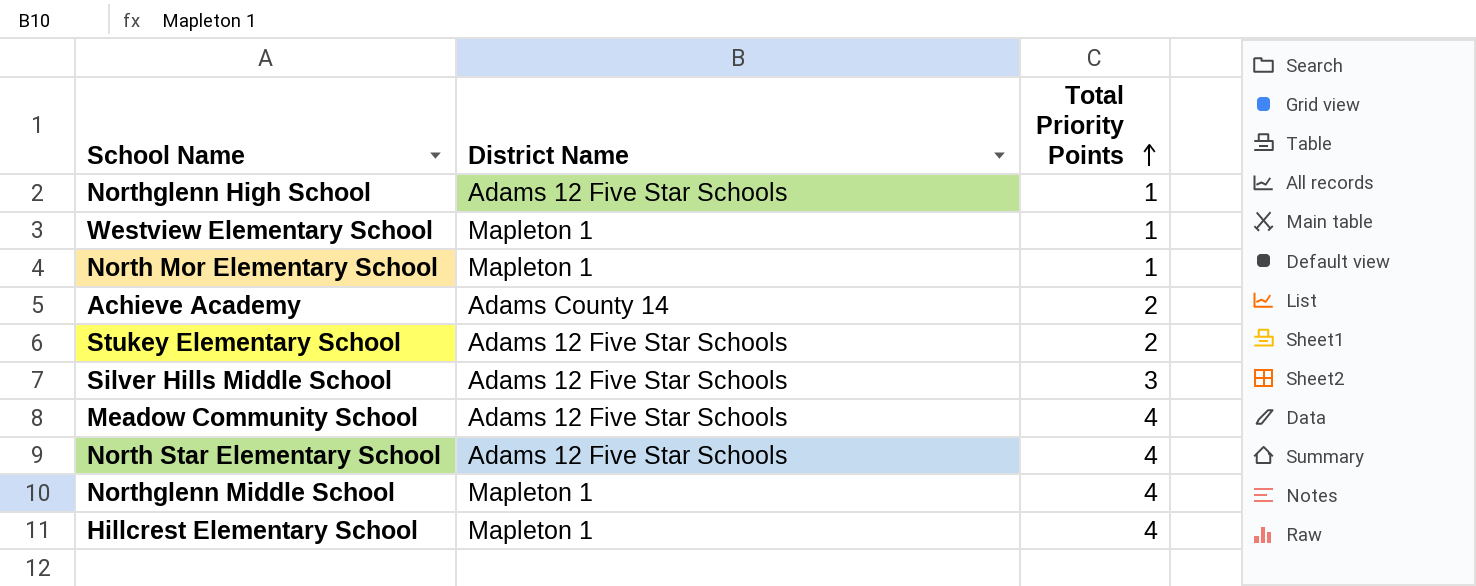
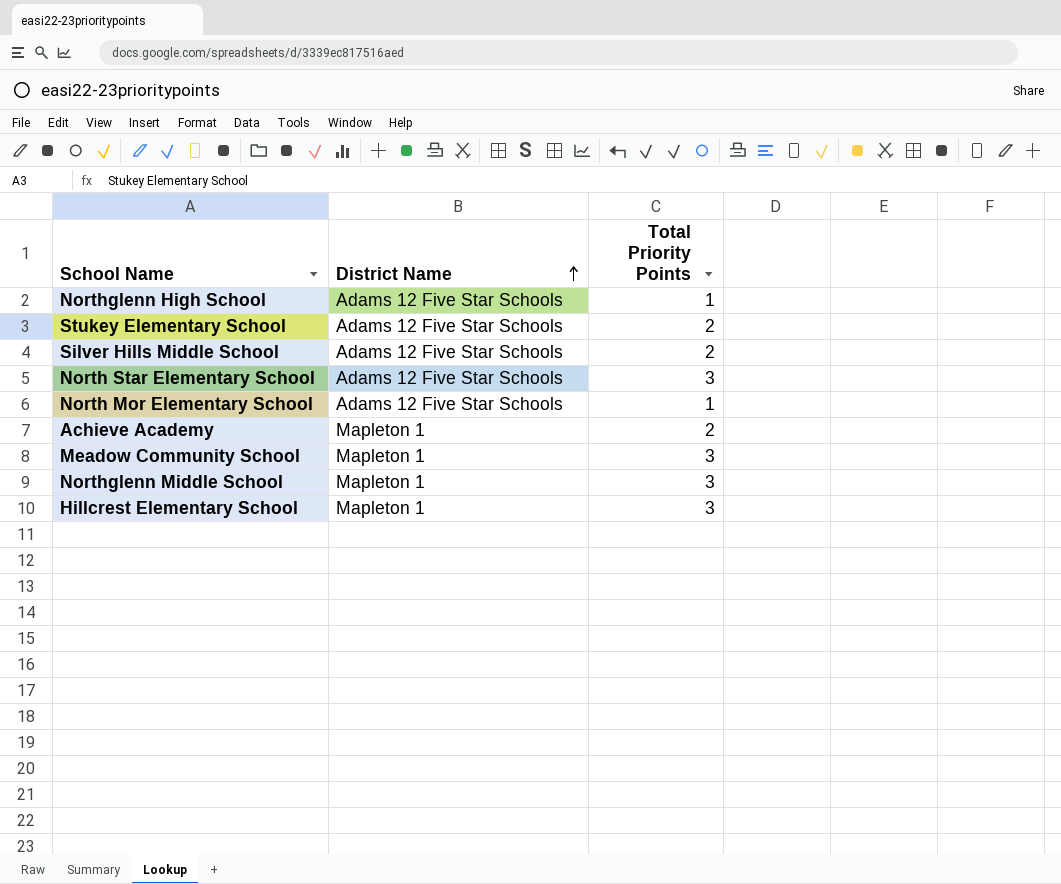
row order: Total Priority Points ascending -> District Name ascending
row Westview Elementary School: Mapleton 1 | 1 -> none
Silver Hills Middle School | Total Priority Points: 3 -> 2
North Star Elementary School | Total Priority Points: 4 -> 3
North Mor Elementary School | District Name: Mapleton 1 -> Adams 12 Five Star Schools
Achieve Academy | District Name: Adams County 14 -> Mapleton 1
Meadow Community School | District Name: Adams 12 Five Star Schools -> Mapleton 1
Meadow Community School | Total Priority Points: 4 -> 3
Northglenn Middle School | Total Priority Points: 4 -> 3
Hillcrest Elementary School | Total Priority Points: 4 -> 3

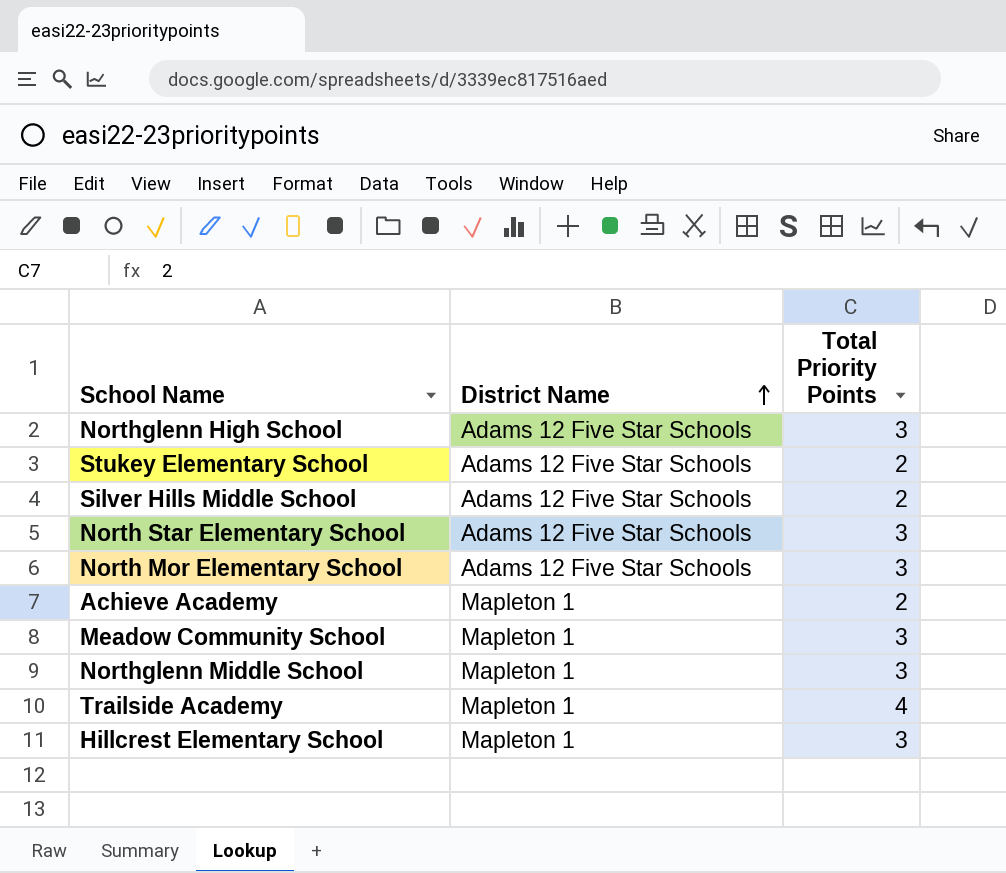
Northglenn High School | Total Priority Points: 1 -> 3
North Mor Elementary School | Total Priority Points: 1 -> 3
row Trailside Academy: none -> Mapleton 1 | 4

